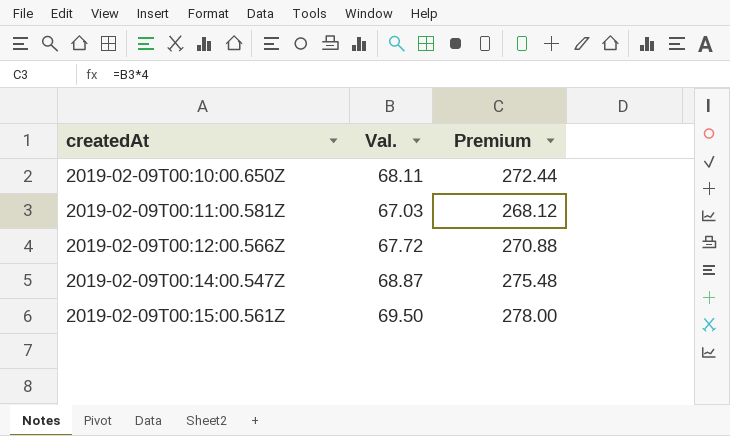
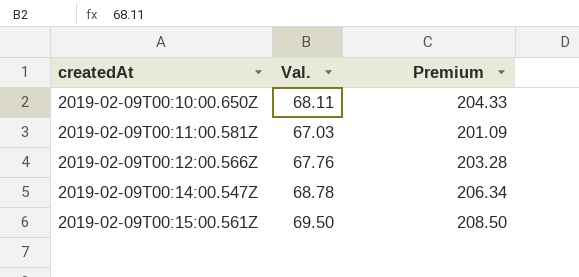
column Premium | formula: [Val.] * 4 -> [Val.] * 3
2019-02-09T00:12:00.566Z | Val.: 67.72 -> 67.76
2019-02-09T00:14:00.547Z | Val.: 68.87 -> 68.78

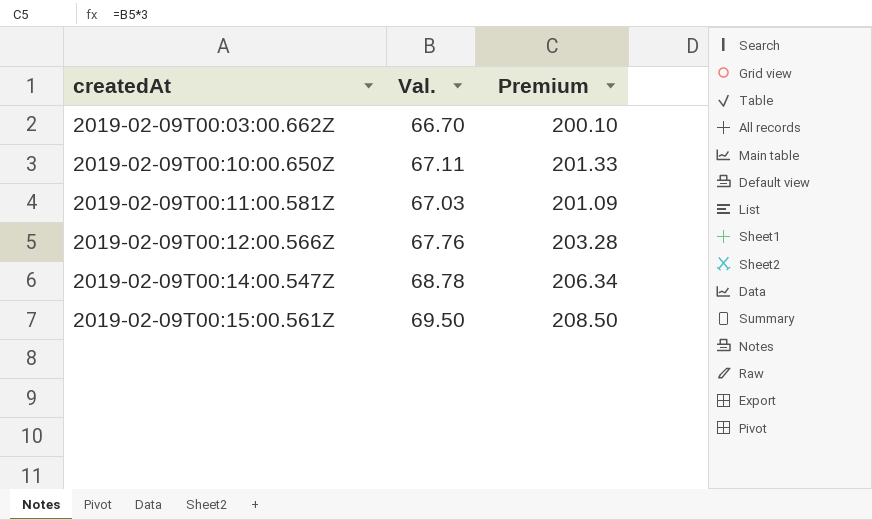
row 2019-02-09T00:03:00.662Z: none -> 66.70 | 200.10
2019-02-09T00:10:00.650Z | Val.: 68.11 -> 67.11
2019-02-09T00:10:00.650Z | Premium: 204.33 -> 201.33

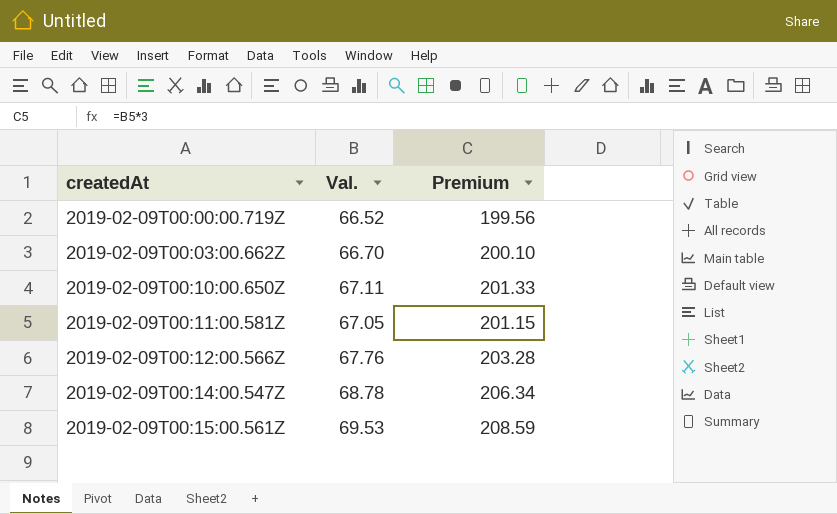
row 2019-02-09T00:00:00.719Z: none -> 66.52 | 199.56
2019-02-09T00:11:00.581Z | Val.: 67.03 -> 67.05
2019-02-09T00:11:00.581Z | Premium: 201.09 -> 201.15
2019-02-09T00:15:00.561Z | Val.: 69.50 -> 69.53
2019-02-09T00:15:00.561Z | Premium: 208.50 -> 208.59

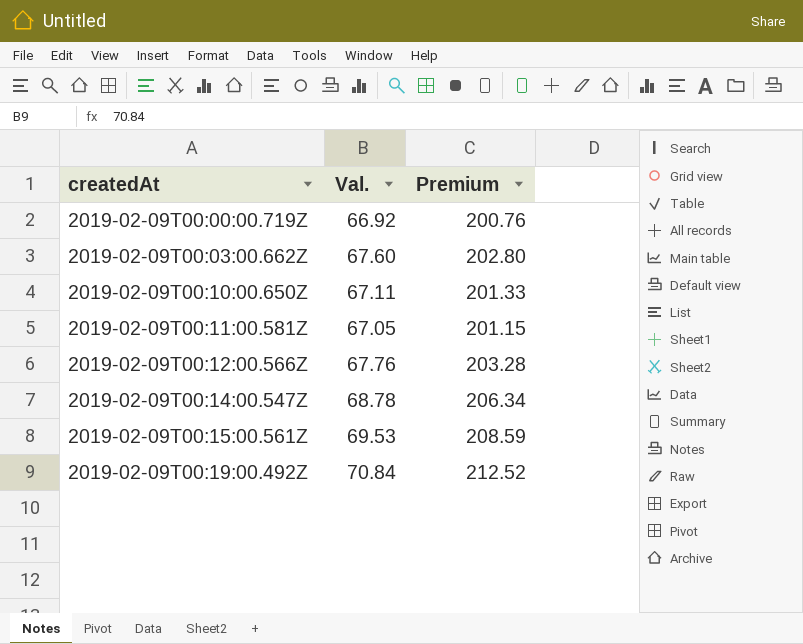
2019-02-09T00:00:00.719Z | Val.: 66.52 -> 66.92
2019-02-09T00:00:00.719Z | Premium: 199.56 -> 200.76
2019-02-09T00:03:00.662Z | Val.: 66.70 -> 67.60
2019-02-09T00:03:00.662Z | Premium: 200.10 -> 202.80
row 2019-02-09T00:19:00.492Z: none -> 70.84 | 212.52

